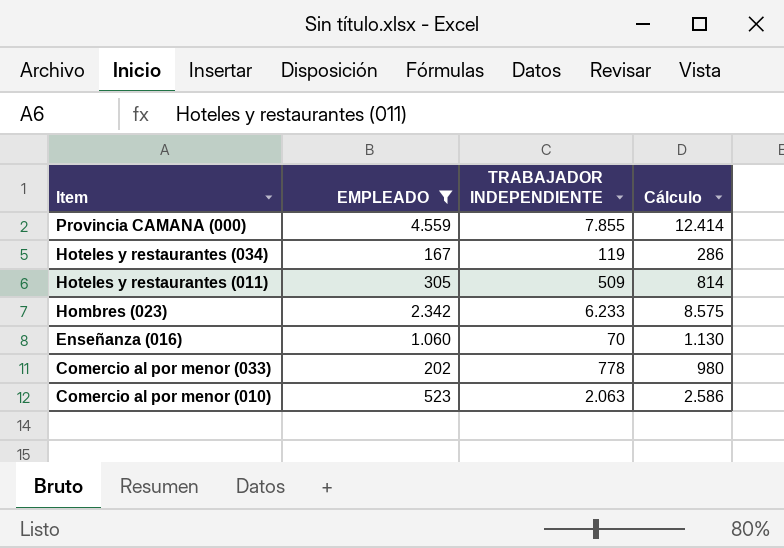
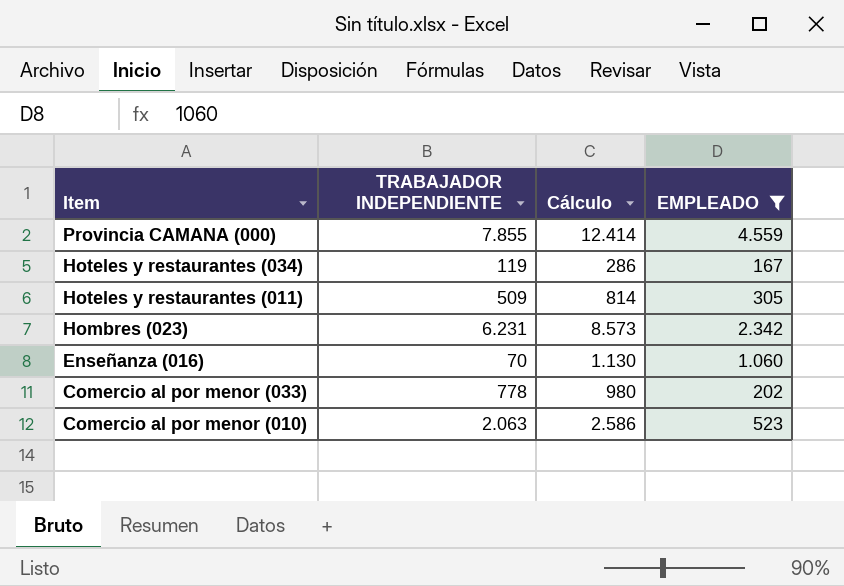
column EMPLEADO | position: 2 -> 4
Hombres (023) | TRABAJADOR INDEPENDIENTE: 6.233 -> 6.231
Hombres (023) | Cálculo: 8.575 -> 8.573

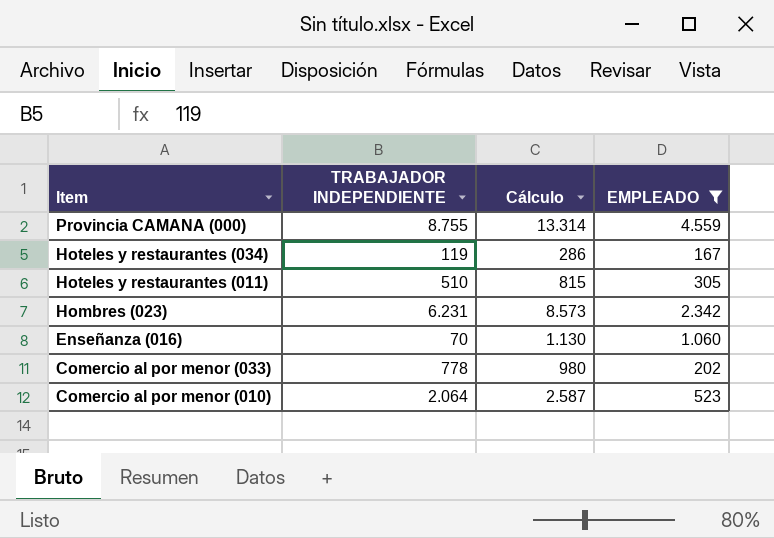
Provincia CAMANA (000) | TRABAJADOR INDEPENDIENTE: 7.855 -> 8.755
Provincia CAMANA (000) | Cálculo: 12.414 -> 13.314
Hoteles y restaurantes (011) | TRABAJADOR INDEPENDIENTE: 509 -> 510
Hoteles y restaurantes (011) | Cálculo: 814 -> 815
Comercio al por menor (010) | TRABAJADOR INDEPENDIENTE: 2.063 -> 2.064
Comercio al por menor (010) | Cálculo: 2.586 -> 2.587

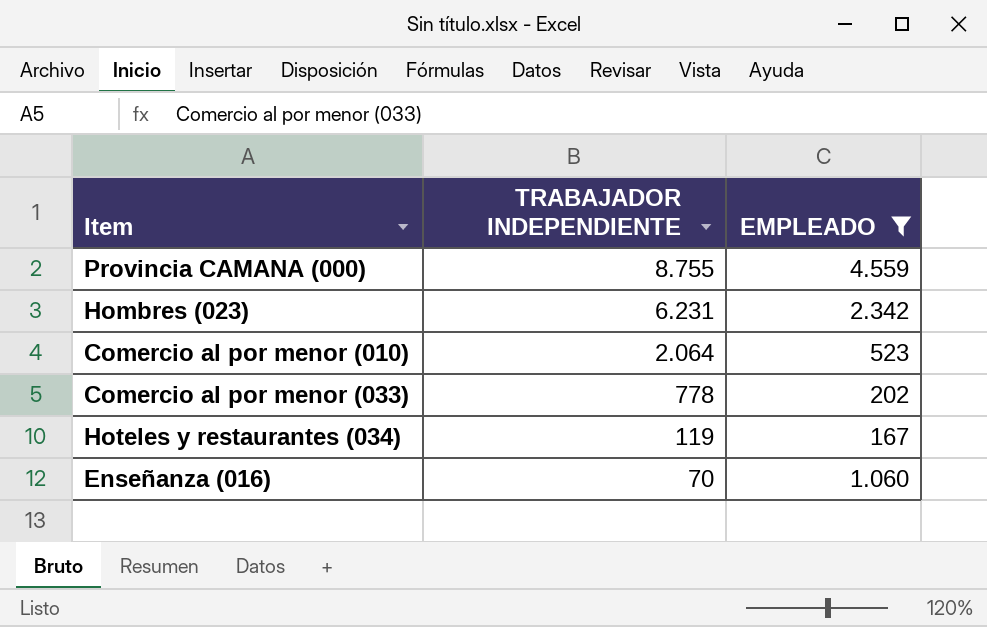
row order: Item descending -> TRABAJADOR INDEPENDIENTE descending
column Cálculo | formula: [TRABAJADOR INDEPENDIENTE] + [EMPLEADO] -> none
row Hoteles y restaurantes (011): 510 | 815 | 305 -> none

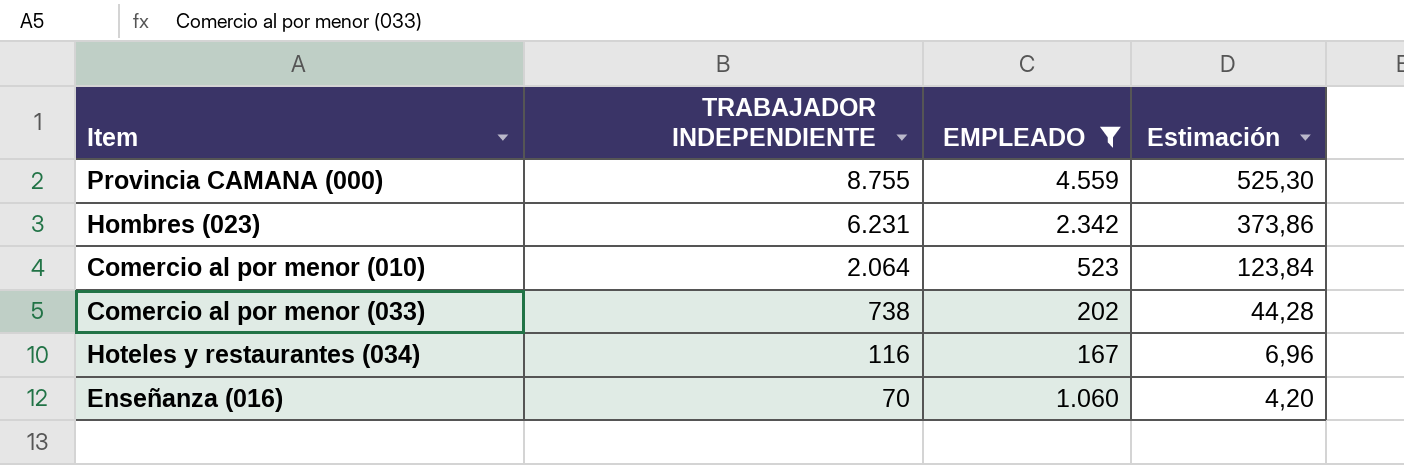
column Estimación | formula: none -> [TRABAJADOR INDEPENDIENTE] * 0,06
Comercio al por menor (033) | TRABAJADOR INDEPENDIENTE: 778 -> 738
Hoteles y restaurantes (034) | TRABAJADOR INDEPENDIENTE: 119 -> 116

